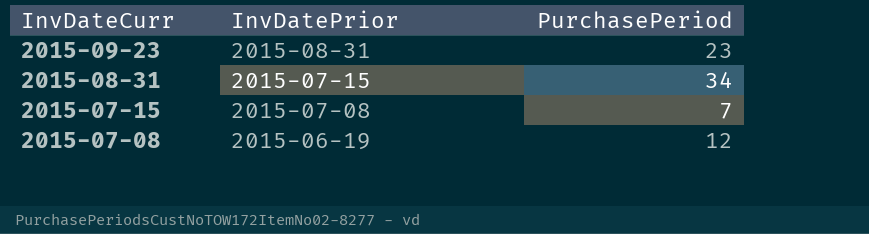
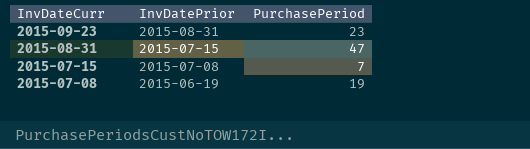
2015-08-31 | PurchasePeriod: 34 -> 47
2015-07-08 | PurchasePeriod: 12 -> 19

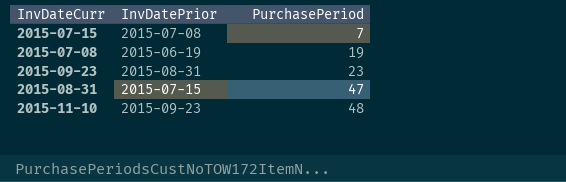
row order: InvDateCurr descending -> PurchasePeriod ascending
row 2015-11-10: none -> 2015-09-23 | 48

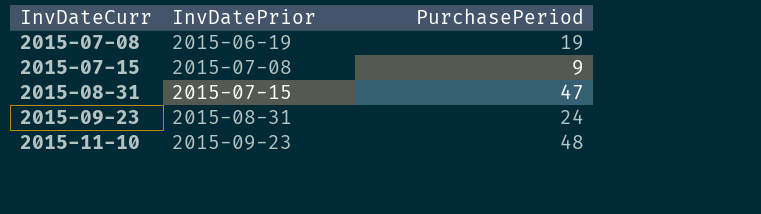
row order: PurchasePeriod ascending -> InvDateCurr ascending
2015-07-15 | PurchasePeriod: 7 -> 9
2015-09-23 | PurchasePeriod: 23 -> 24

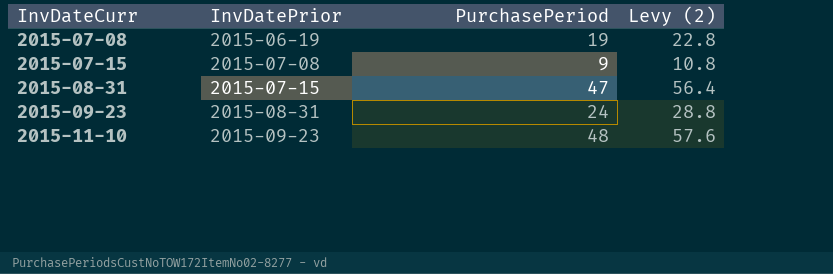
column Levy (2) | formula: none -> [PurchasePeriod] * 1.2

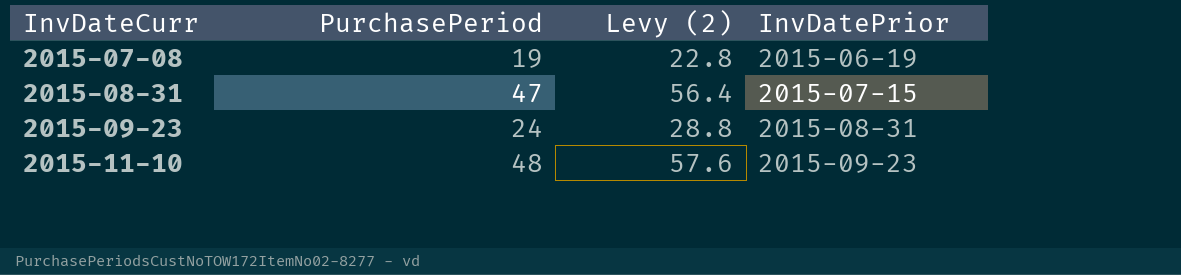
column InvDatePrior | position: 2 -> 4
row 2015-07-15: 2015-07-08 | 9 | 10.8 -> none

